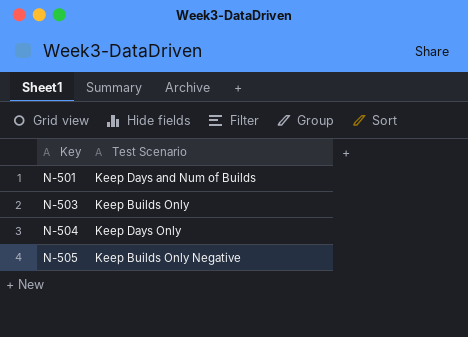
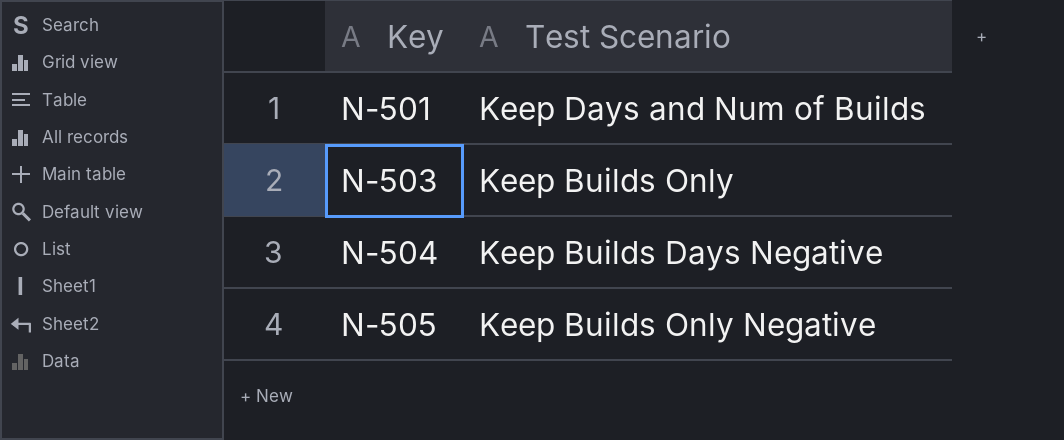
N-504 | Test Scenario: Keep Days Only -> Keep Builds Days Negative

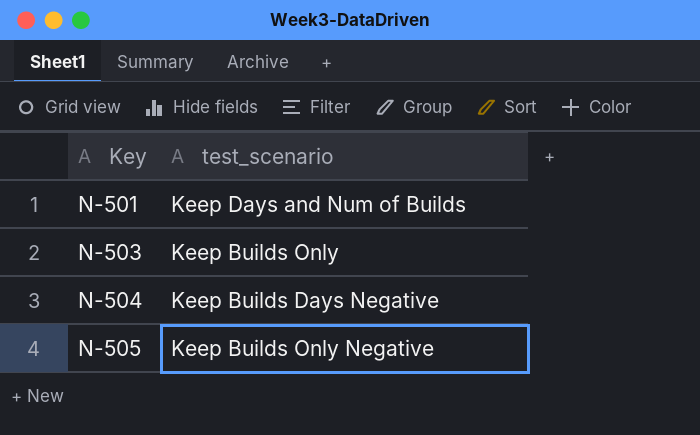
column name: Test Scenario -> test_scenario

